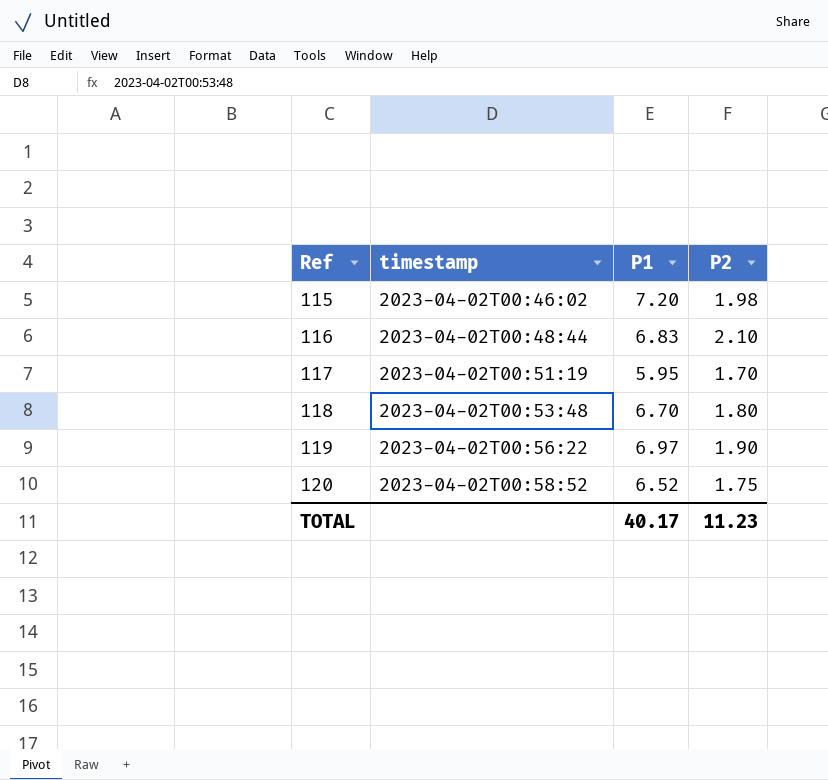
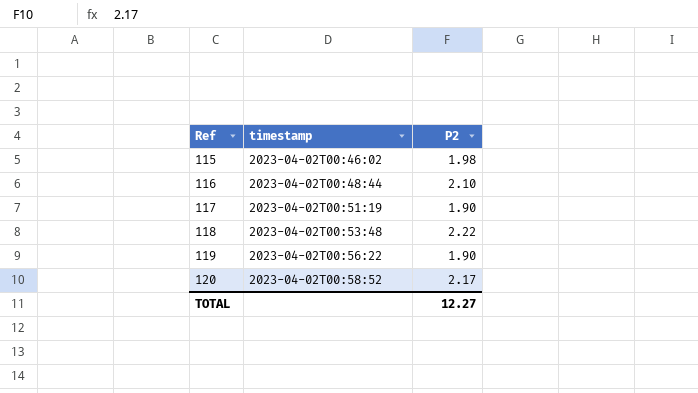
column P1 | position: 3 -> none
117 | P2: 1.70 -> 1.90
118 | P2: 1.80 -> 2.22
120 | P2: 1.75 -> 2.17
TOTAL | P2: 11.23 -> 12.27

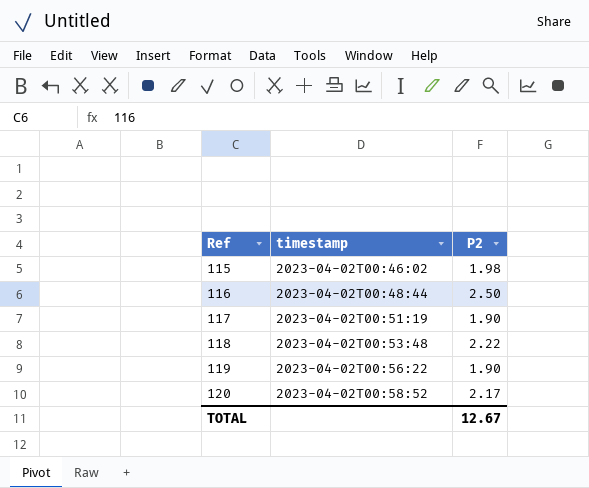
116 | P2: 2.10 -> 2.50
TOTAL | P2: 12.27 -> 12.67

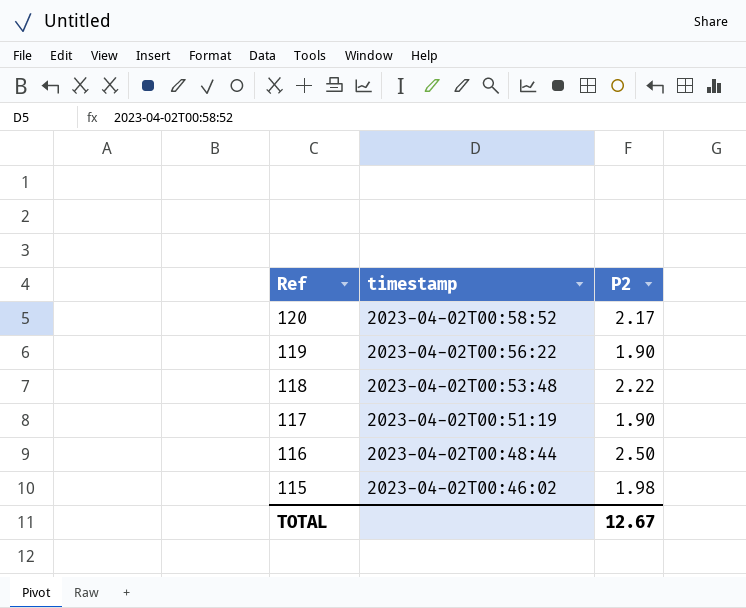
row order: Ref ascending -> Ref descending

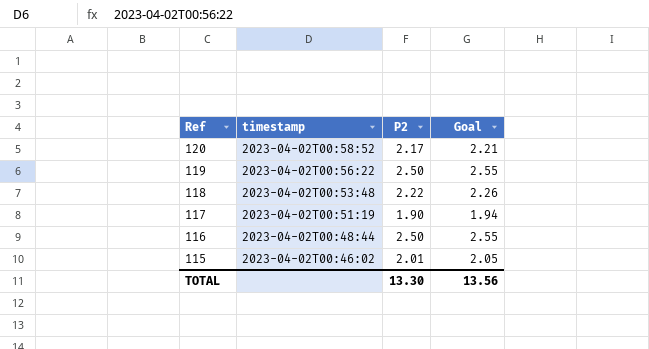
column Goal | formula: none -> [P2] * 1.02
119 | P2: 1.90 -> 2.50
115 | P2: 1.98 -> 2.01
TOTAL | P2: 12.67 -> 13.30

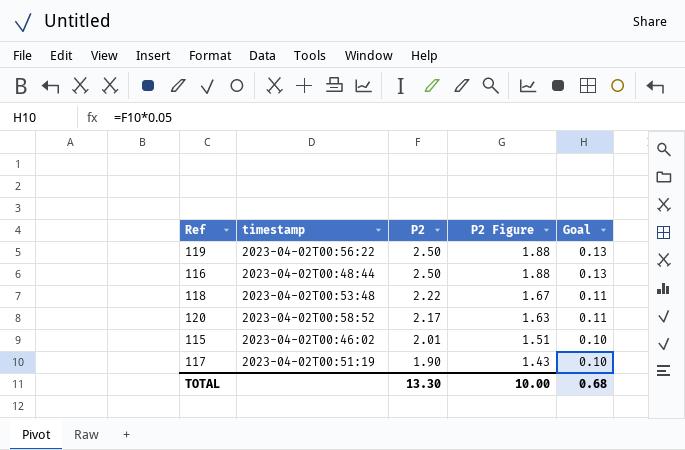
row order: Ref descending -> P2 descending
column P2 Figure | formula: none -> [P2] * 0.75
column Goal | formula: [P2] * 1.02 -> [P2] * 0.05
TOTAL | Goal: 13.56 -> 0.68

